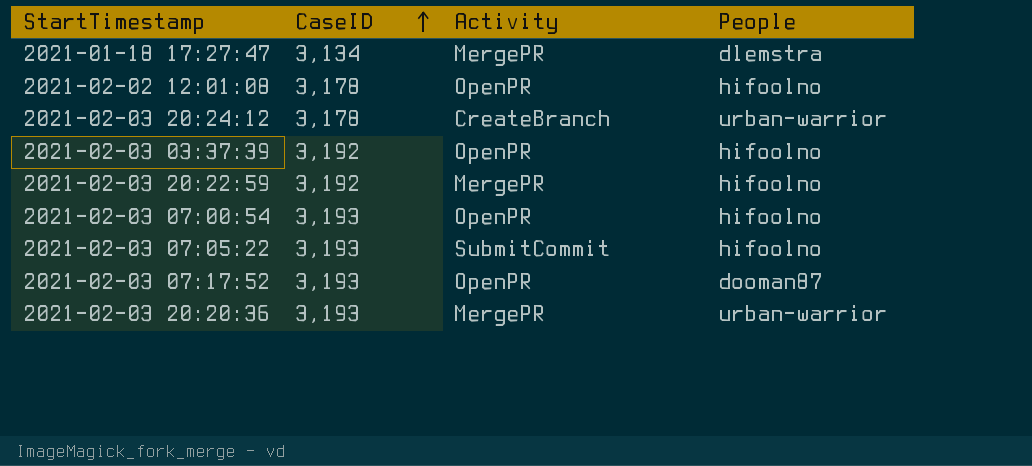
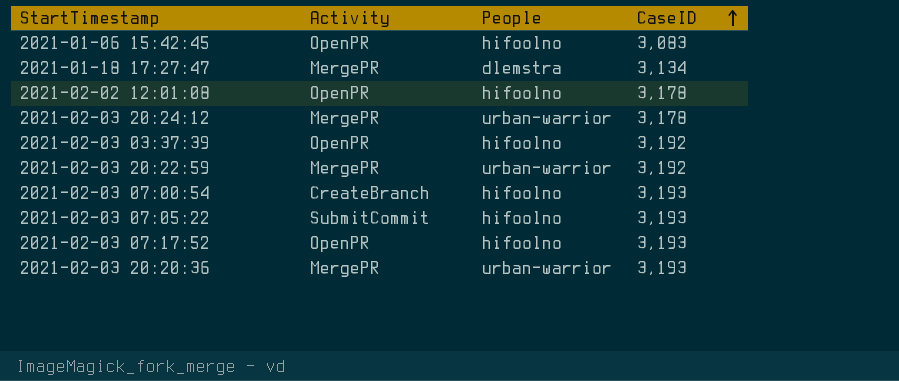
column CaseID | position: 2 -> 4
row 2021-01-06 15:42:45: none -> OpenPR | hifoolno | 3,083
2021-02-03 20:24:12 | Activity: CreateBranch -> MergePR
2021-02-03 20:22:59 | People: hifoolno -> urban-warrior
2021-02-03 07:00:54 | Activity: OpenPR -> CreateBranch
2021-02-03 07:17:52 | People: dooman87 -> hifoolno

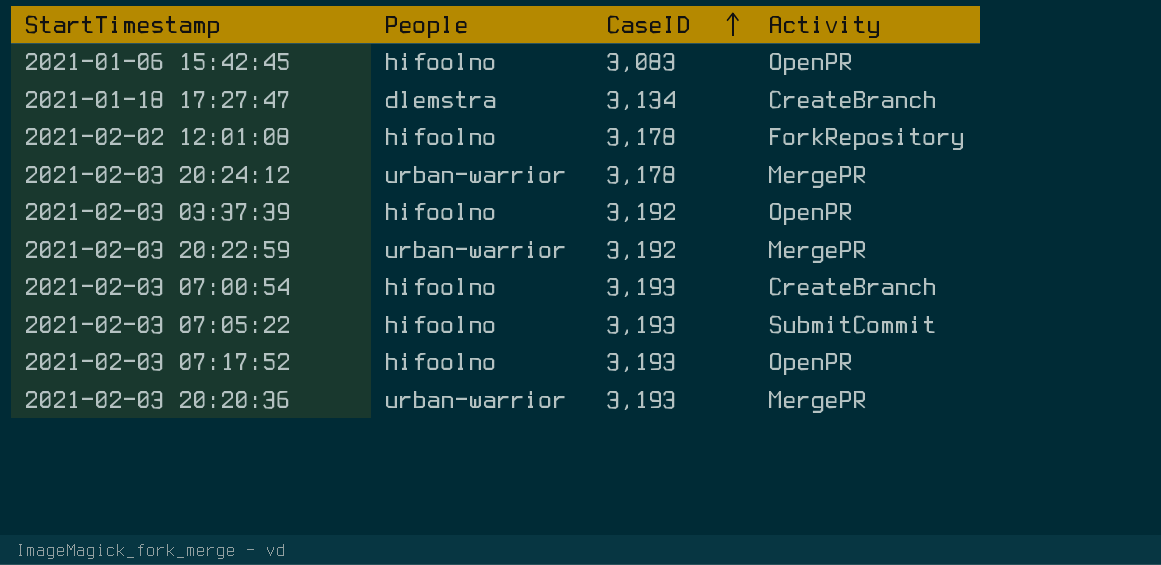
column Activity | position: 2 -> 4
2021-01-18 17:27:47 | Activity: MergePR -> CreateBranch
2021-02-02 12:01:08 | Activity: OpenPR -> ForkRepository

